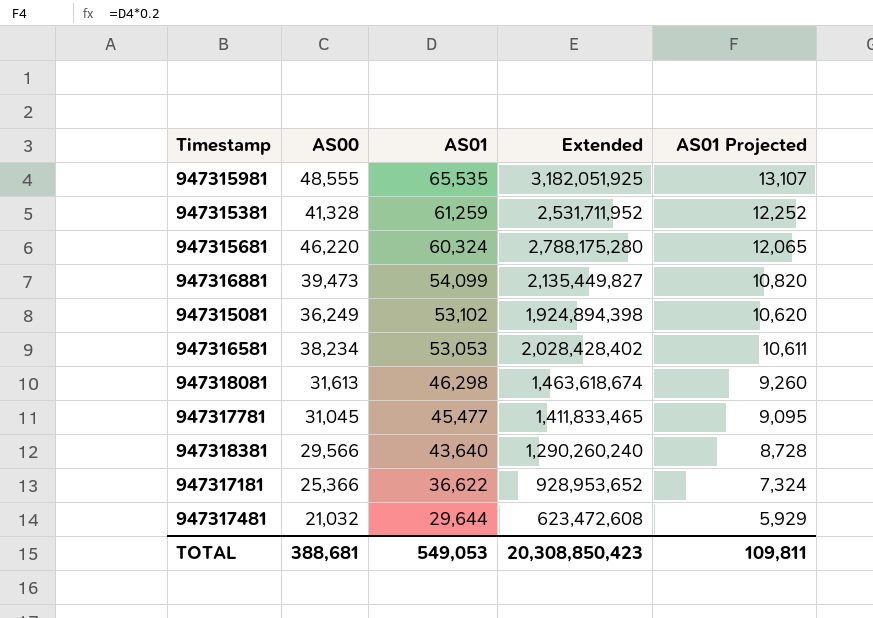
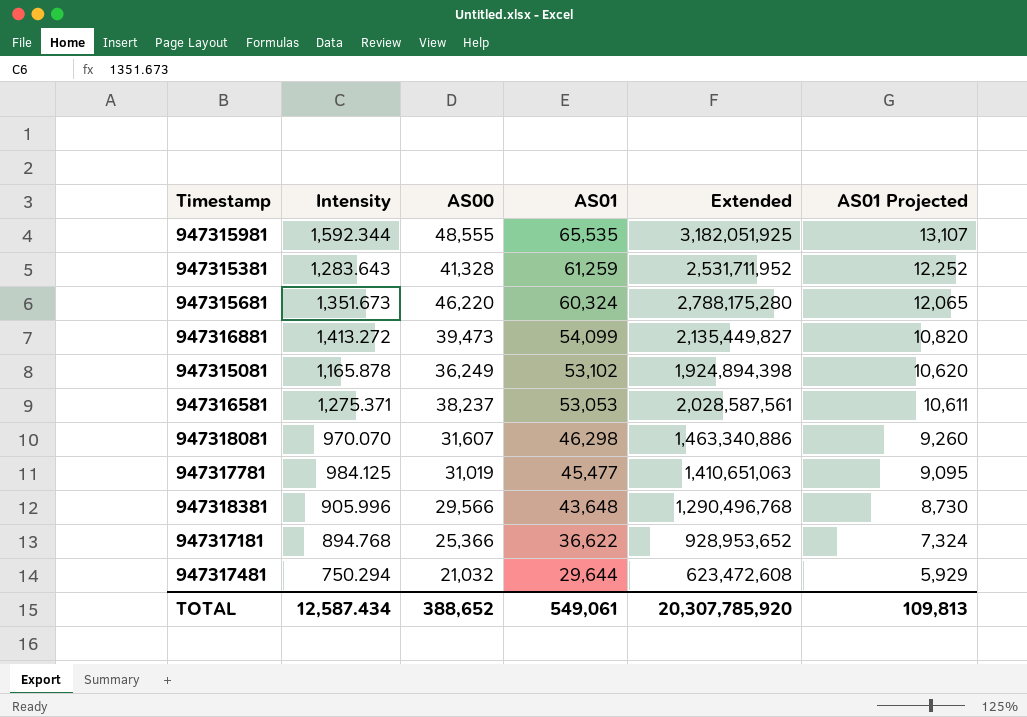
column Intensity | position: none -> 2
947316581 | AS00: 38,234 -> 38,237
947316581 | Extended: 2,028,428,402 -> 2,028,587,561
947318081 | AS00: 31,613 -> 31,607
947318081 | Extended: 1,463,618,674 -> 1,463,340,886
947317781 | AS00: 31,045 -> 31,019
947317781 | Extended: 1,411,833,465 -> 1,410,651,063
947318381 | AS01: 43,640 -> 43,648
947318381 | Extended: 1,290,260,240 -> 1,290,496,768
947318381 | AS01 Projected: 8,728 -> 8,730
TOTAL | AS00: 388,681 -> 388,652
TOTAL | AS01: 549,053 -> 549,061
TOTAL | Extended: 20,308,850,423 -> 20,307,785,920
TOTAL | AS01 Projected: 109,811 -> 109,813

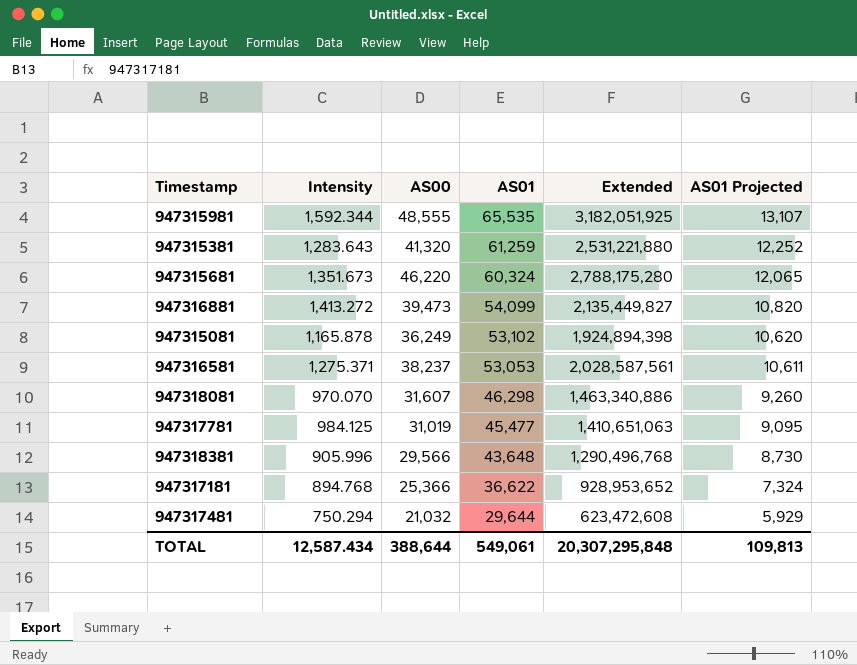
947315381 | AS00: 41,328 -> 41,320
947315381 | Extended: 2,531,711,952 -> 2,531,221,880
TOTAL | AS00: 388,652 -> 388,644
TOTAL | Extended: 20,307,785,920 -> 20,307,295,848

